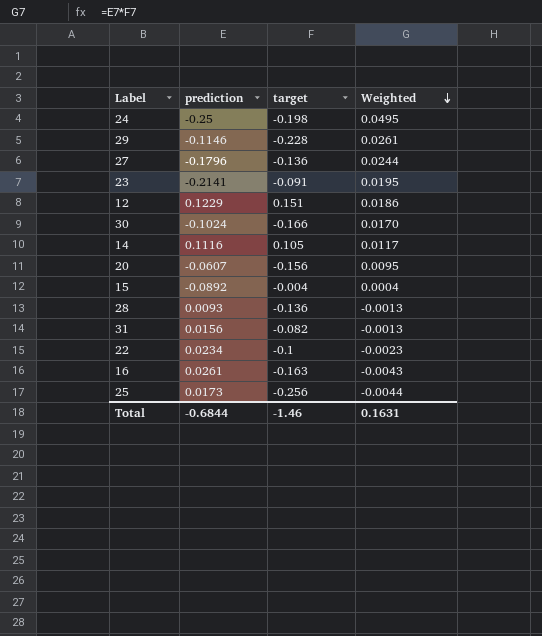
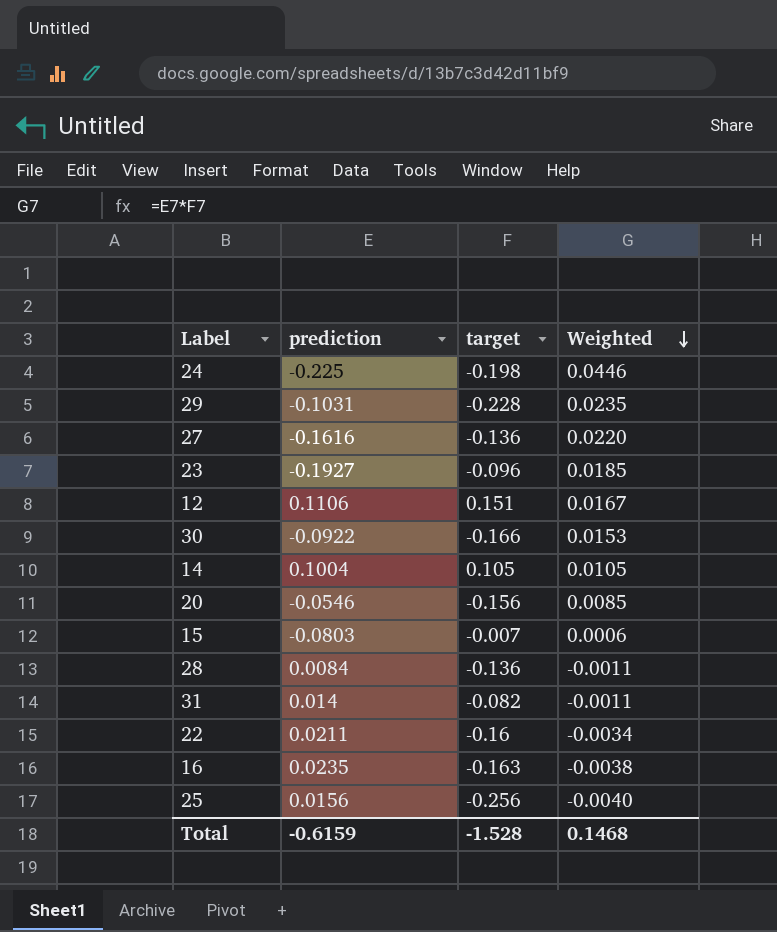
24 | prediction: -0.25 -> -0.225
24 | Weighted: 0.0495 -> 0.0446
29 | prediction: -0.1146 -> -0.1031
29 | Weighted: 0.0261 -> 0.0235
27 | prediction: -0.1796 -> -0.1616
27 | Weighted: 0.0244 -> 0.0220
23 | prediction: -0.2141 -> -0.1927
23 | target: -0.091 -> -0.096
23 | Weighted: 0.0195 -> 0.0185
12 | prediction: 0.1229 -> 0.1106
12 | Weighted: 0.0186 -> 0.0167
30 | prediction: -0.1024 -> -0.0922
30 | Weighted: 0.0170 -> 0.0153
14 | prediction: 0.1116 -> 0.1004
14 | Weighted: 0.0117 -> 0.0105
20 | prediction: -0.0607 -> -0.0546
20 | Weighted: 0.0095 -> 0.0085
15 | prediction: -0.0892 -> -0.0803
15 | target: -0.004 -> -0.007
15 | Weighted: 0.0004 -> 0.0006
28 | prediction: 0.0093 -> 0.0084
28 | Weighted: -0.0013 -> -0.0011
31 | prediction: 0.0156 -> 0.014
31 | Weighted: -0.0013 -> -0.0011
22 | prediction: 0.0234 -> 0.0211
22 | target: -0.1 -> -0.16
22 | Weighted: -0.0023 -> -0.0034
16 | prediction: 0.0261 -> 0.0235
16 | Weighted: -0.0043 -> -0.0038
25 | prediction: 0.0173 -> 0.0156
25 | Weighted: -0.0044 -> -0.0040
Total | prediction: -0.6844 -> -0.6159
Total | target: -1.46 -> -1.528
Total | Weighted: 0.1631 -> 0.1468

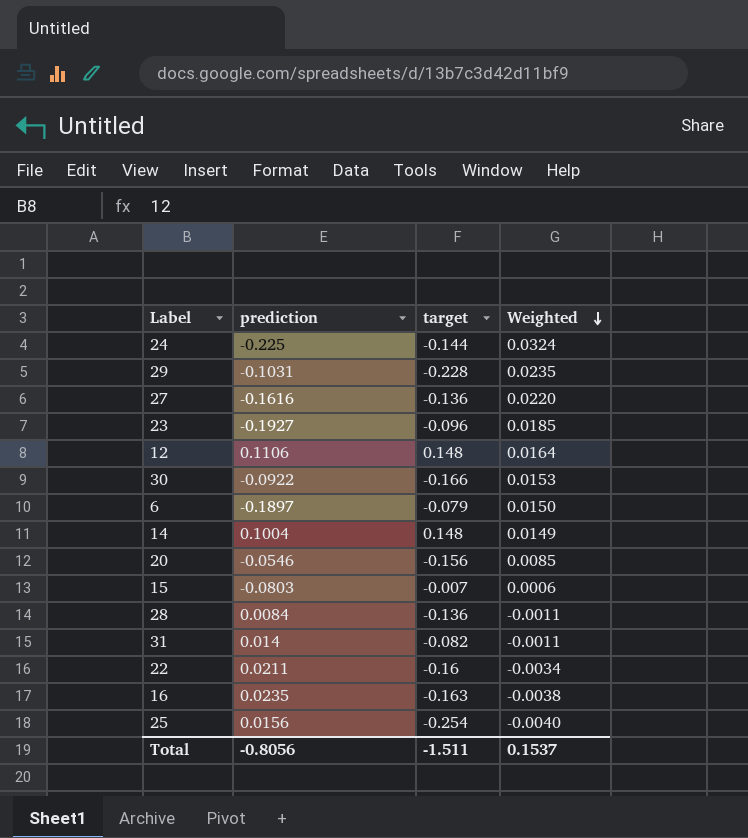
24 | target: -0.198 -> -0.144
24 | Weighted: 0.0446 -> 0.0324
12 | target: 0.151 -> 0.148
12 | Weighted: 0.0167 -> 0.0164
row 6: none -> -0.1897 | -0.079 | 0.0150
14 | target: 0.105 -> 0.148
14 | Weighted: 0.0105 -> 0.0149
25 | target: -0.256 -> -0.254
Total | prediction: -0.6159 -> -0.8056
Total | target: -1.528 -> -1.511
Total | Weighted: 0.1468 -> 0.1537

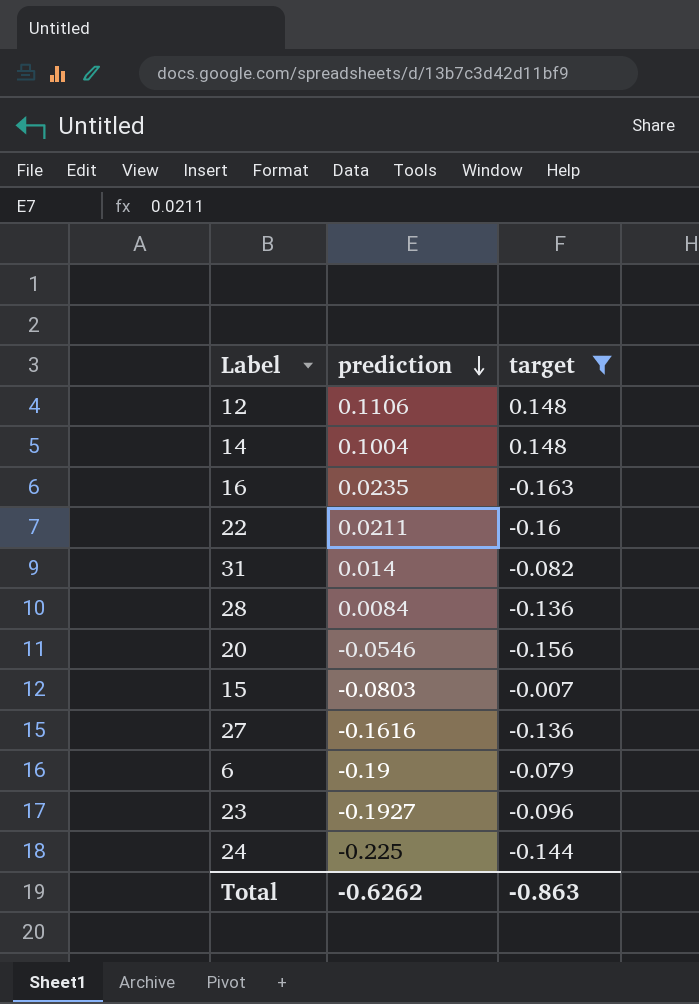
filter: none -> target >= -0.163
row order: Weighted descending -> prediction descending
column Weighted | formula: [prediction] * [target] -> none
6 | prediction: -0.1897 -> -0.19
Total | prediction: -0.8056 -> -0.6262
Total | target: -1.511 -> -0.863

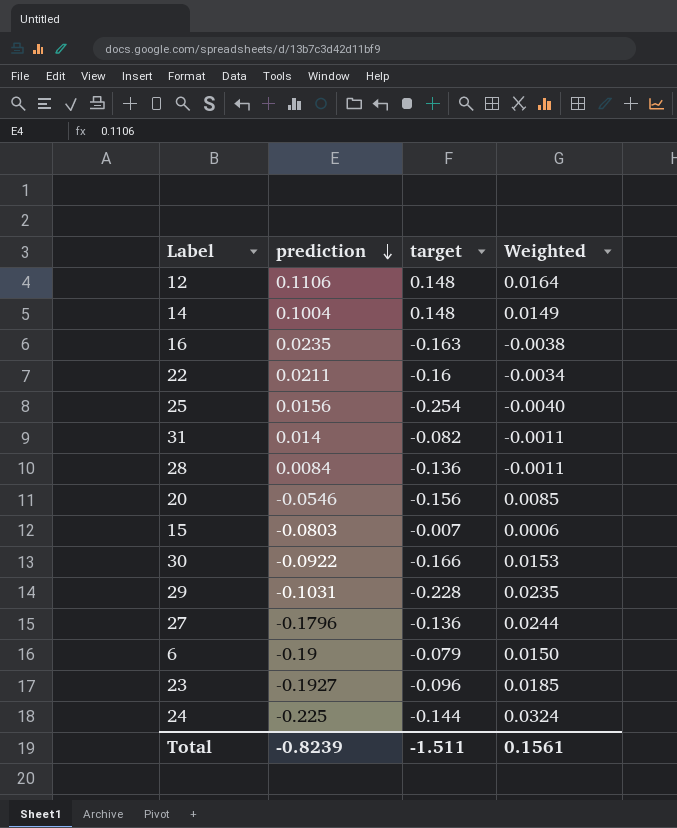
filter: target >= -0.163 -> none
column Weighted | formula: none -> [prediction] * [target]
27 | prediction: -0.1616 -> -0.1796
Total | prediction: -0.6262 -> -0.8239
Total | target: -0.863 -> -1.511

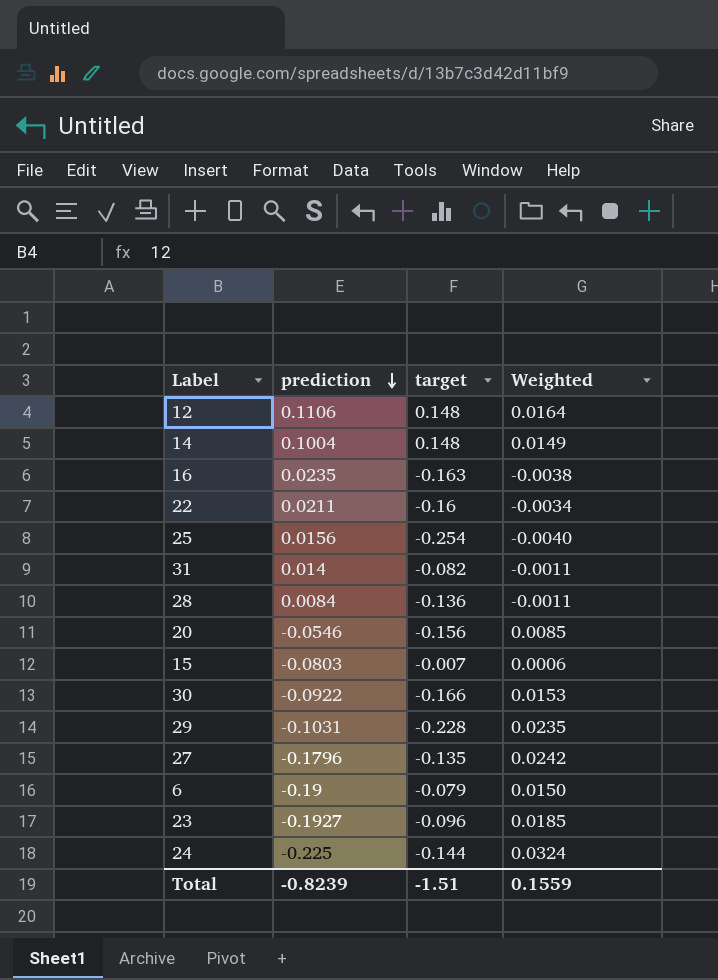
27 | target: -0.136 -> -0.135
27 | Weighted: 0.0244 -> 0.0242
Total | target: -1.511 -> -1.51
Total | Weighted: 0.1561 -> 0.1559

